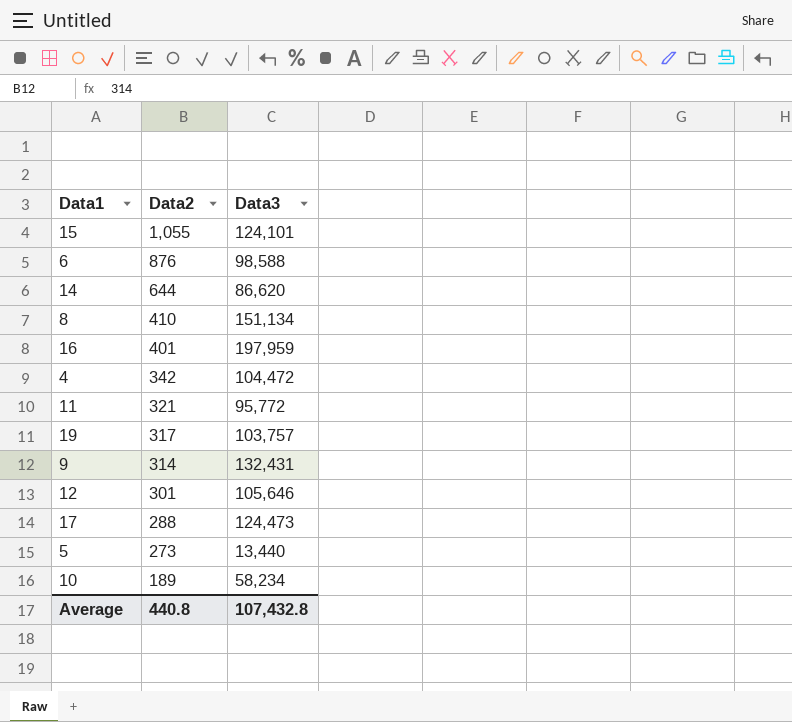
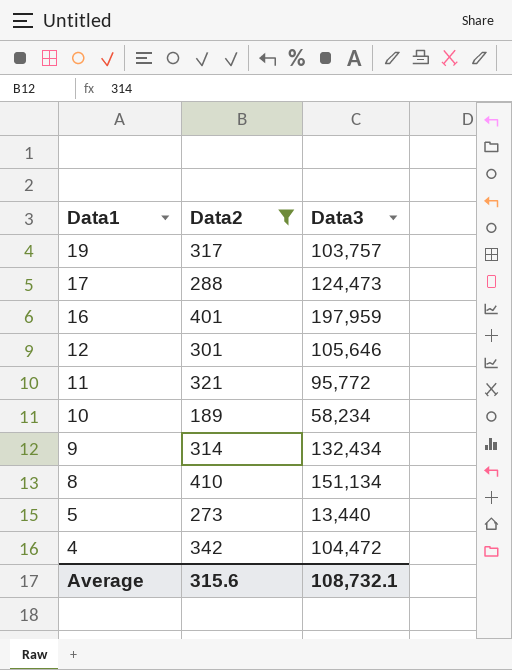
filter: none -> Data2 <= 410
row order: Data2 descending -> Data1 descending
9 | Data3: 132,431 -> 132,434
Average | Data2: 440.8 -> 315.6
Average | Data3: 107,432.8 -> 108,732.1

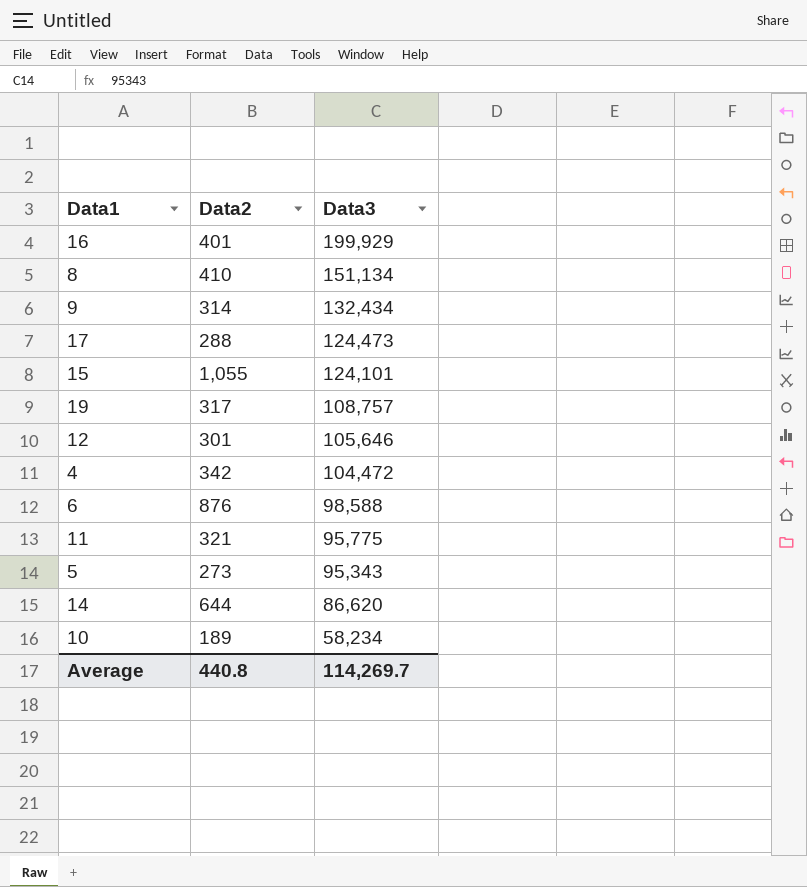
filter: Data2 <= 410 -> none
row order: Data1 descending -> Data3 descending
16 | Data3: 197,959 -> 199,929
19 | Data3: 103,757 -> 108,757
11 | Data3: 95,772 -> 95,775
5 | Data3: 13,440 -> 95,343
Average | Data2: 315.6 -> 440.8
Average | Data3: 108,732.1 -> 114,269.7

